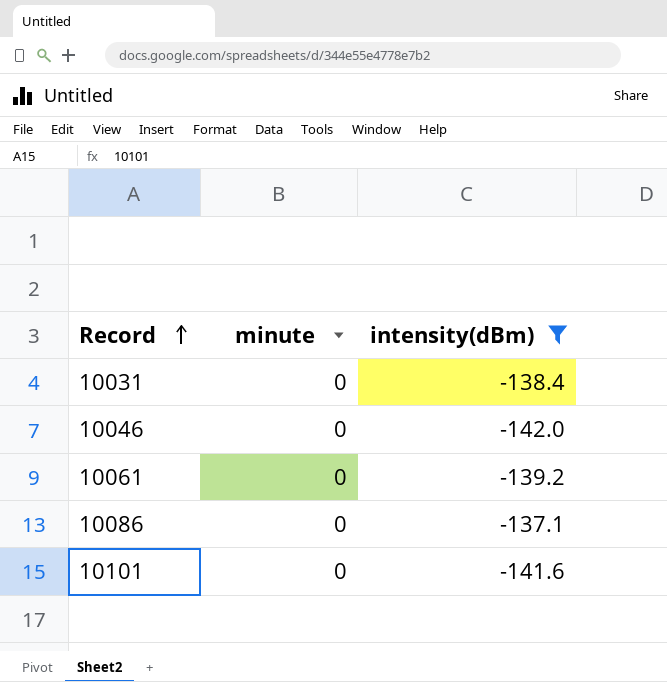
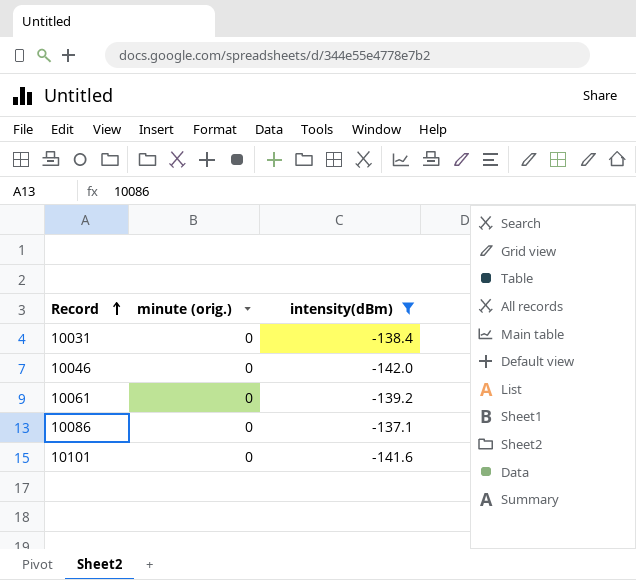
column name: minute -> minute (orig.)

